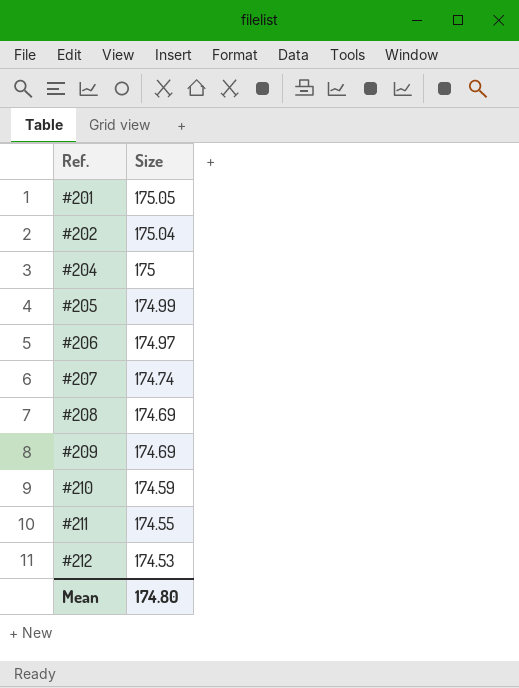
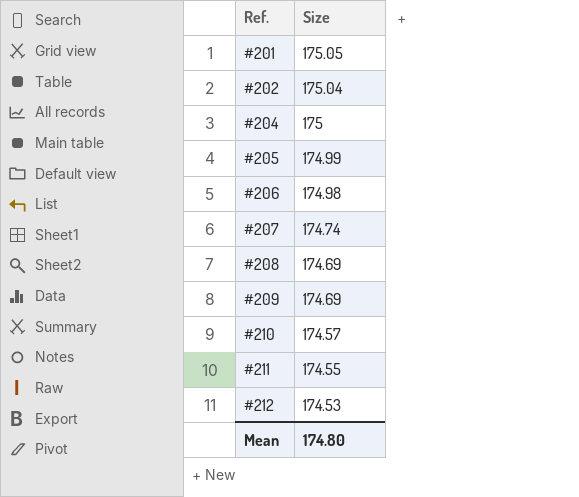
#206 | Size: 174.97 -> 174.98
#210 | Size: 174.59 -> 174.57

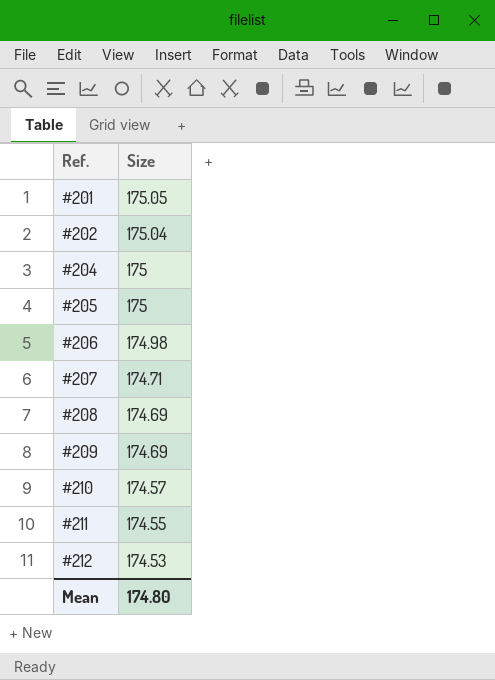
#205 | Size: 174.99 -> 175
#207 | Size: 174.74 -> 174.71

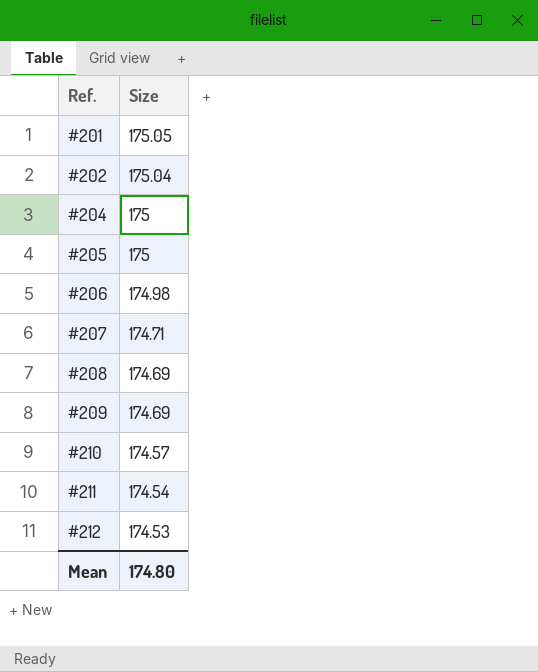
#211 | Size: 174.55 -> 174.54

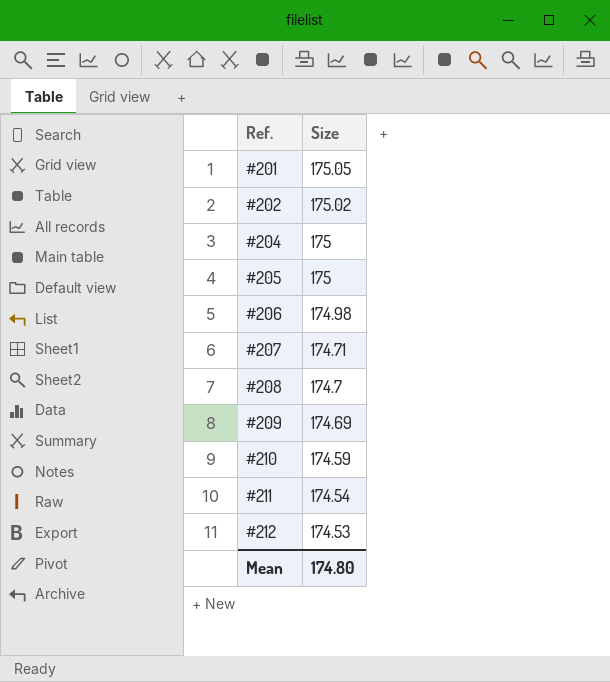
#202 | Size: 175.04 -> 175.02
#208 | Size: 174.69 -> 174.7
#210 | Size: 174.57 -> 174.59

